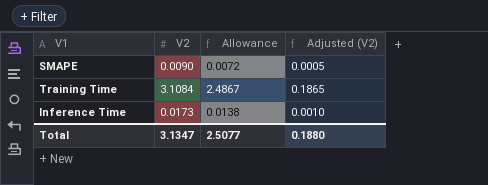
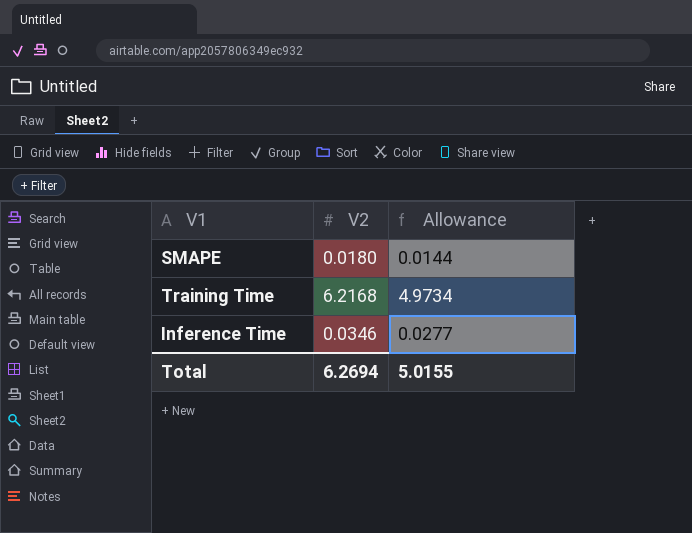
column Adjusted (V2) | formula: [V2] * 0.06 -> none
SMAPE | V2: 0.0090 -> 0.0180
SMAPE | Allowance: 0.0072 -> 0.0144
Training Time | V2: 3.1084 -> 6.2168
Training Time | Allowance: 2.4867 -> 4.9734
Inference Time | V2: 0.0173 -> 0.0346
Inference Time | Allowance: 0.0138 -> 0.0277
Total | V2: 3.1347 -> 6.2694
Total | Allowance: 2.5077 -> 5.0155

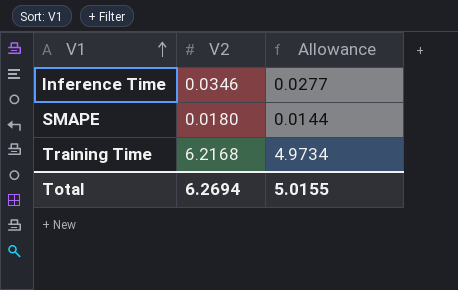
row order: none -> V1 ascending

